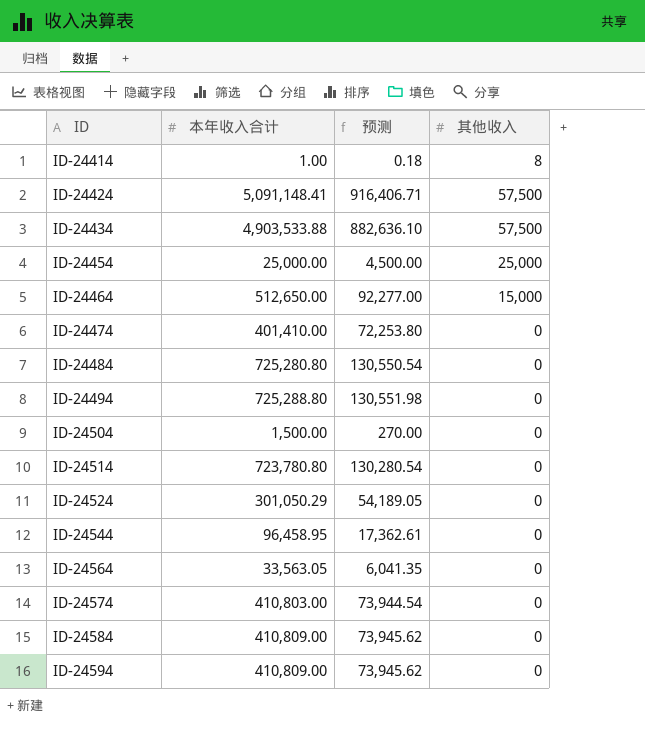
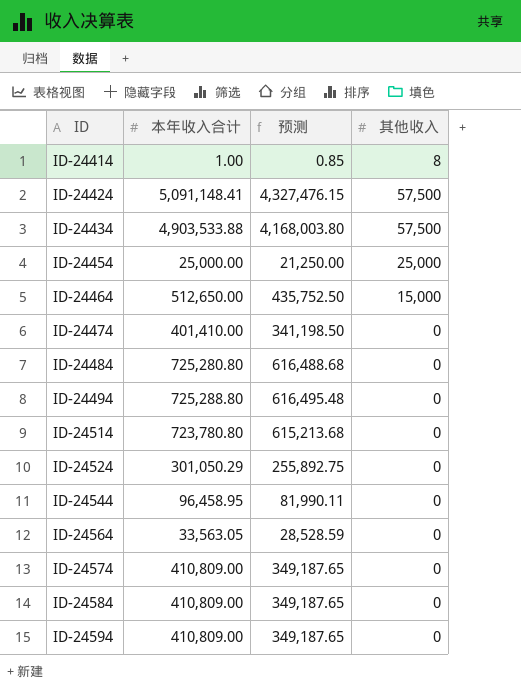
column 预测 | formula: [本年收入合计] * 0.18 -> [本年收入合计] * 0.85
row ID-24504: 1,500.00 | 270.00 | 0 -> none
ID-24574 | 本年收入合计: 410,803.00 -> 410,809.00

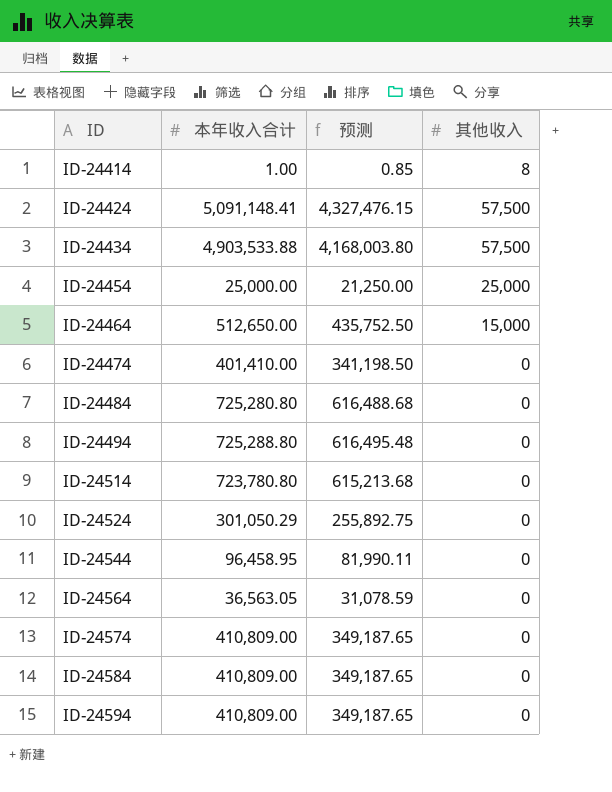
ID-24564 | 本年收入合计: 33,563.05 -> 36,563.05
ID-24564 | 预测: 28,528.59 -> 31,078.59

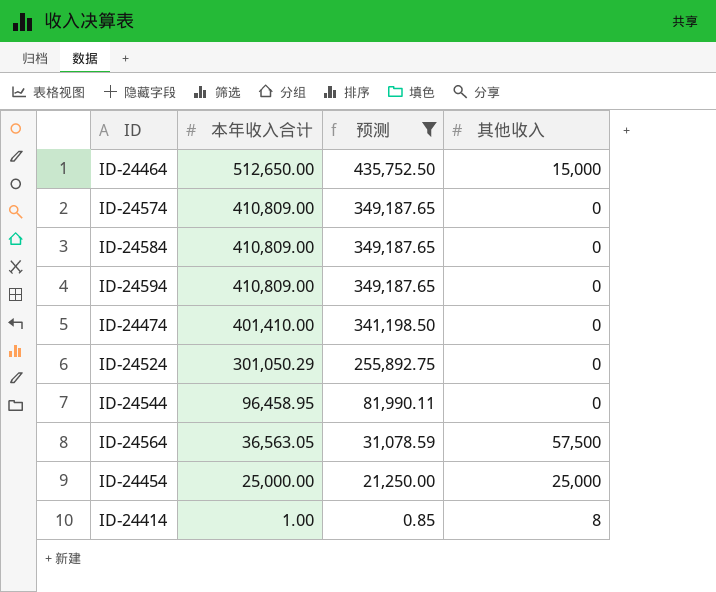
filter: none -> 预测 <= 435,752.50
row order: ID ascending -> 本年收入合计 descending
ID-24564 | 其他收入: 0 -> 57,500

